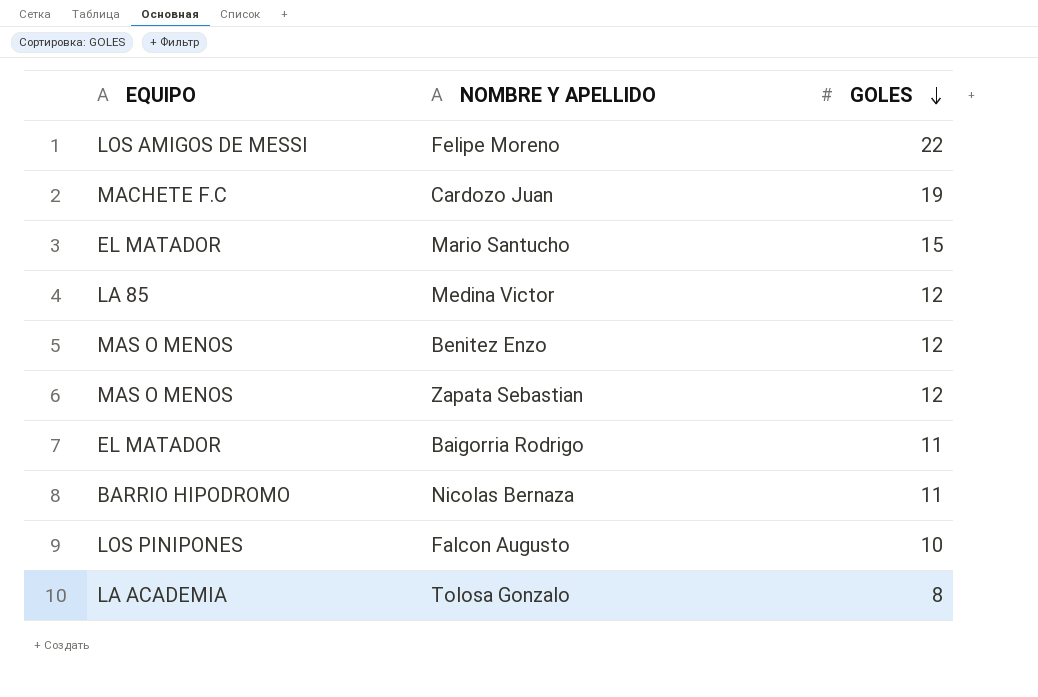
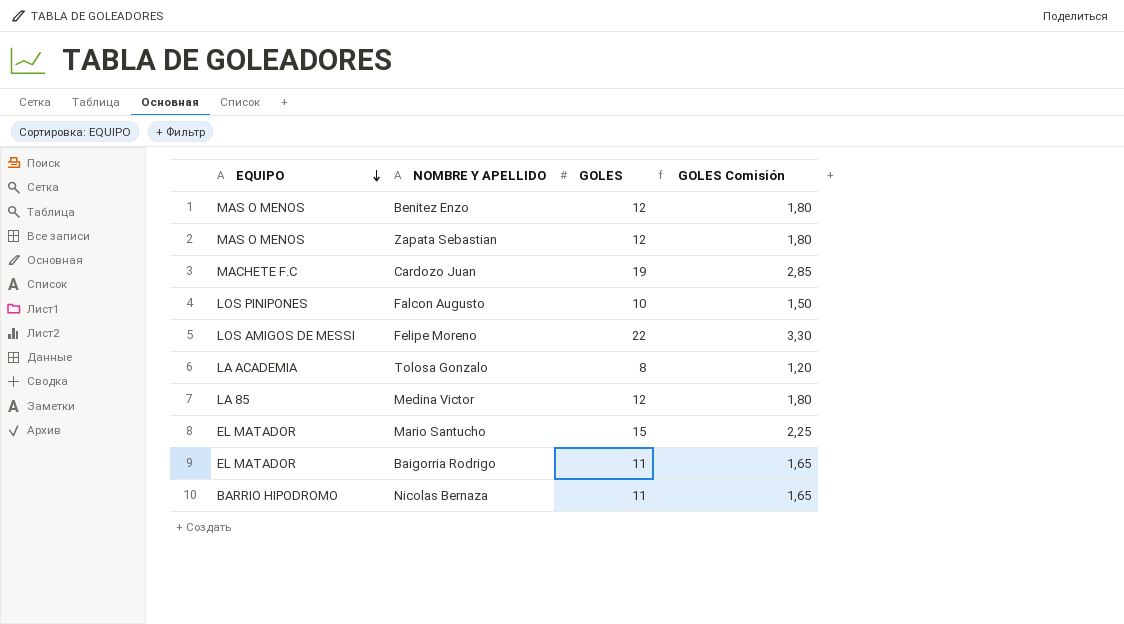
row order: GOLES descending -> EQUIPO descending
column GOLES Comisión | formula: none -> [GOLES] * 0,15

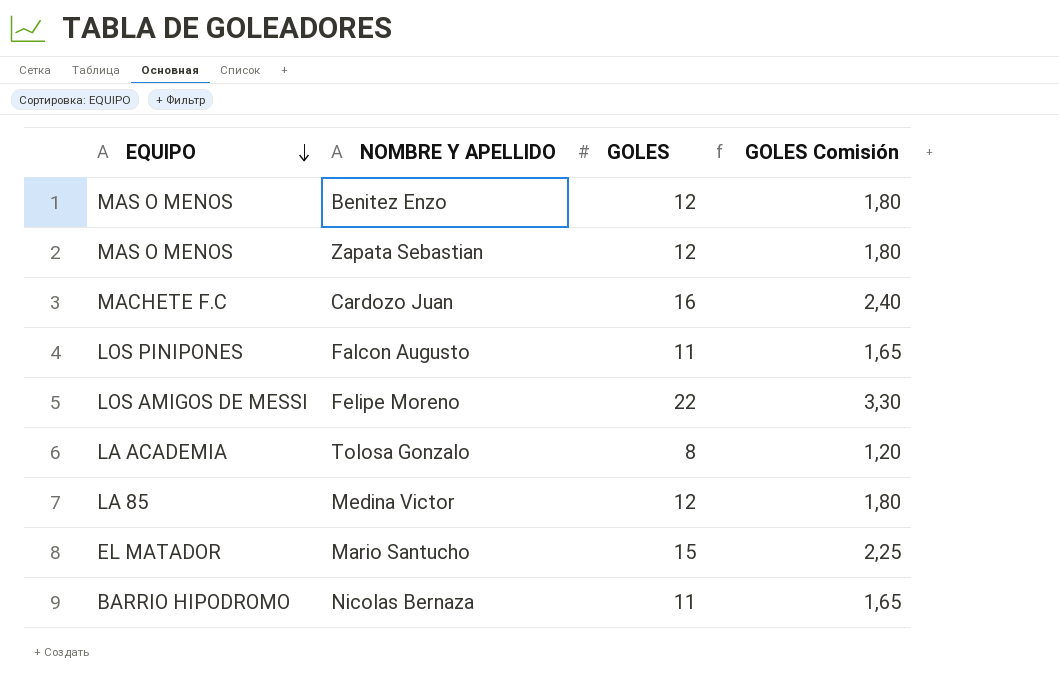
row Baigorria Rodrigo: EL MATADOR | 11 | 1,65 -> none
Cardozo Juan | GOLES: 19 -> 16
Cardozo Juan | GOLES Comisión: 2,85 -> 2,40
Falcon Augusto | GOLES: 10 -> 11
Falcon Augusto | GOLES Comisión: 1,50 -> 1,65

